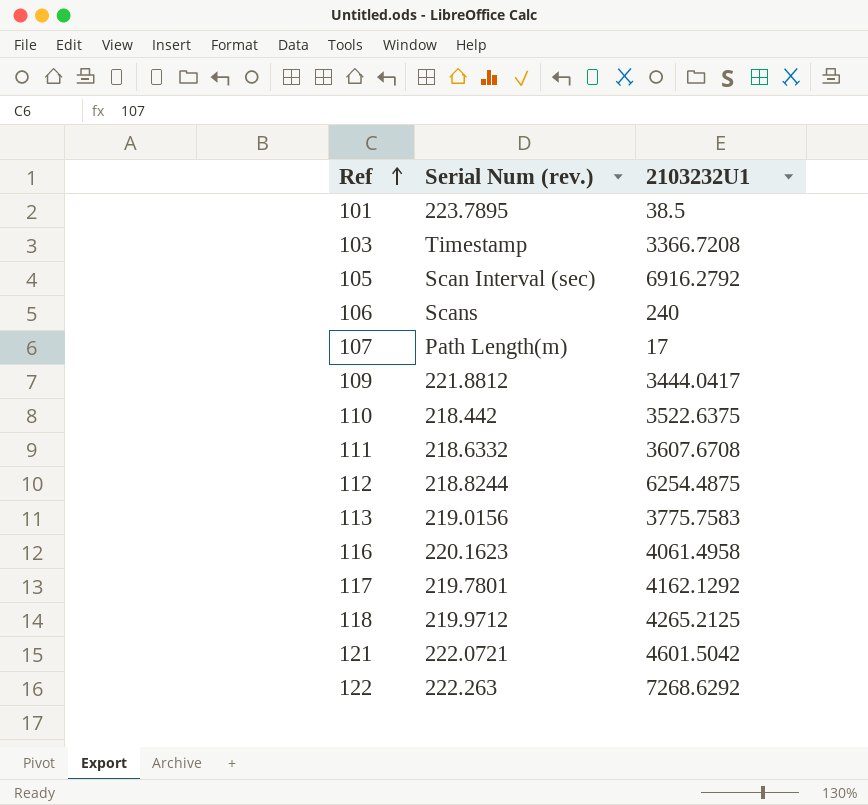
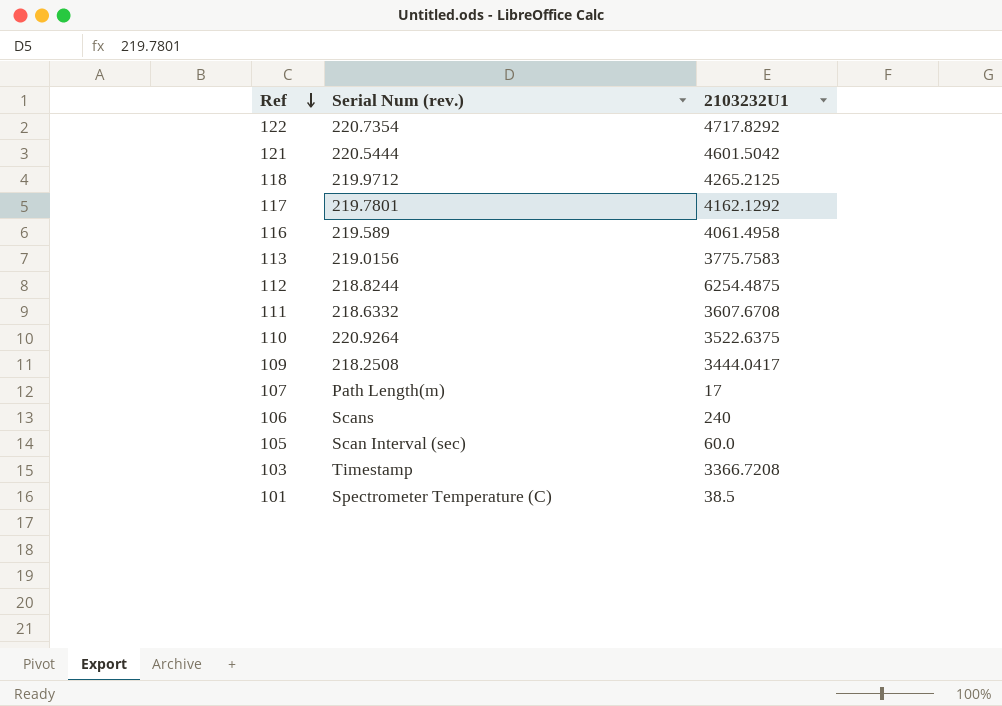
row order: Ref ascending -> Ref descending
122 | Serial Num (rev.): 222.263 -> 220.7354
122 | 2103232U1: 7268.6292 -> 4717.8292
121 | Serial Num (rev.): 222.0721 -> 220.5444
116 | Serial Num (rev.): 220.1623 -> 219.589
110 | Serial Num (rev.): 218.442 -> 220.9264
109 | Serial Num (rev.): 221.8812 -> 218.2508
105 | 2103232U1: 6916.2792 -> 60.0
101 | Serial Num (rev.): 223.7895 -> Spectrometer Temperature (C)

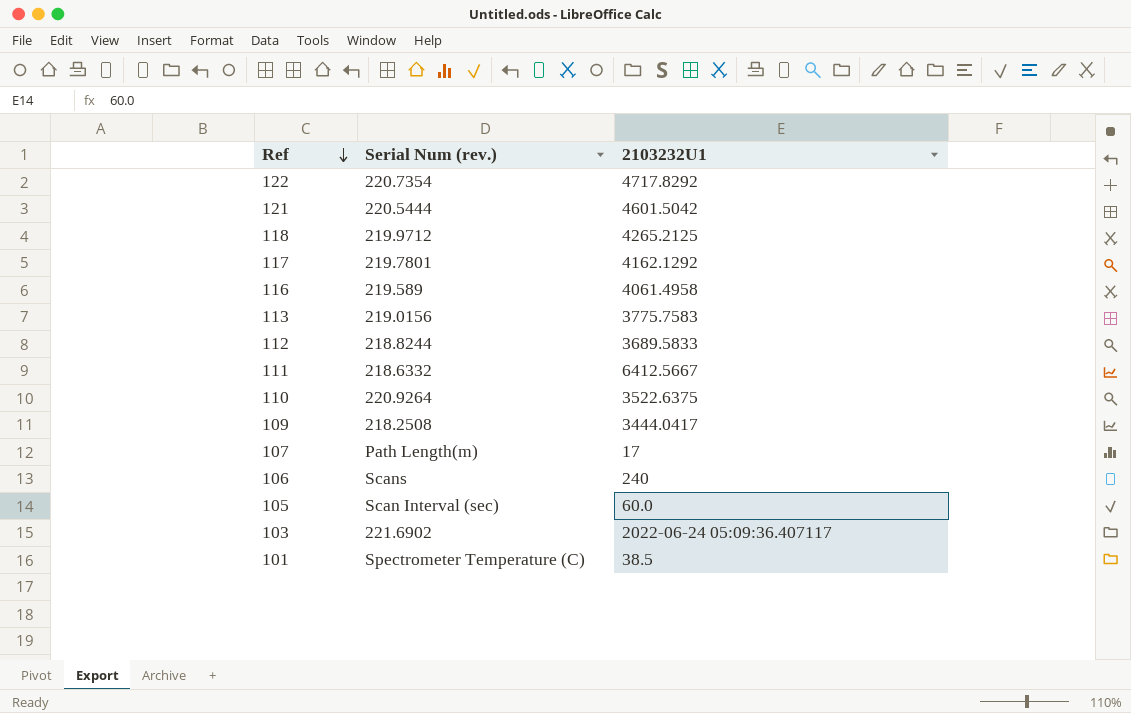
112 | 2103232U1: 6254.4875 -> 3689.5833
111 | 2103232U1: 3607.6708 -> 6412.5667
103 | Serial Num (rev.): Timestamp -> 221.6902
103 | 2103232U1: 3366.7208 -> 2022-06-24 05:09:36.407117

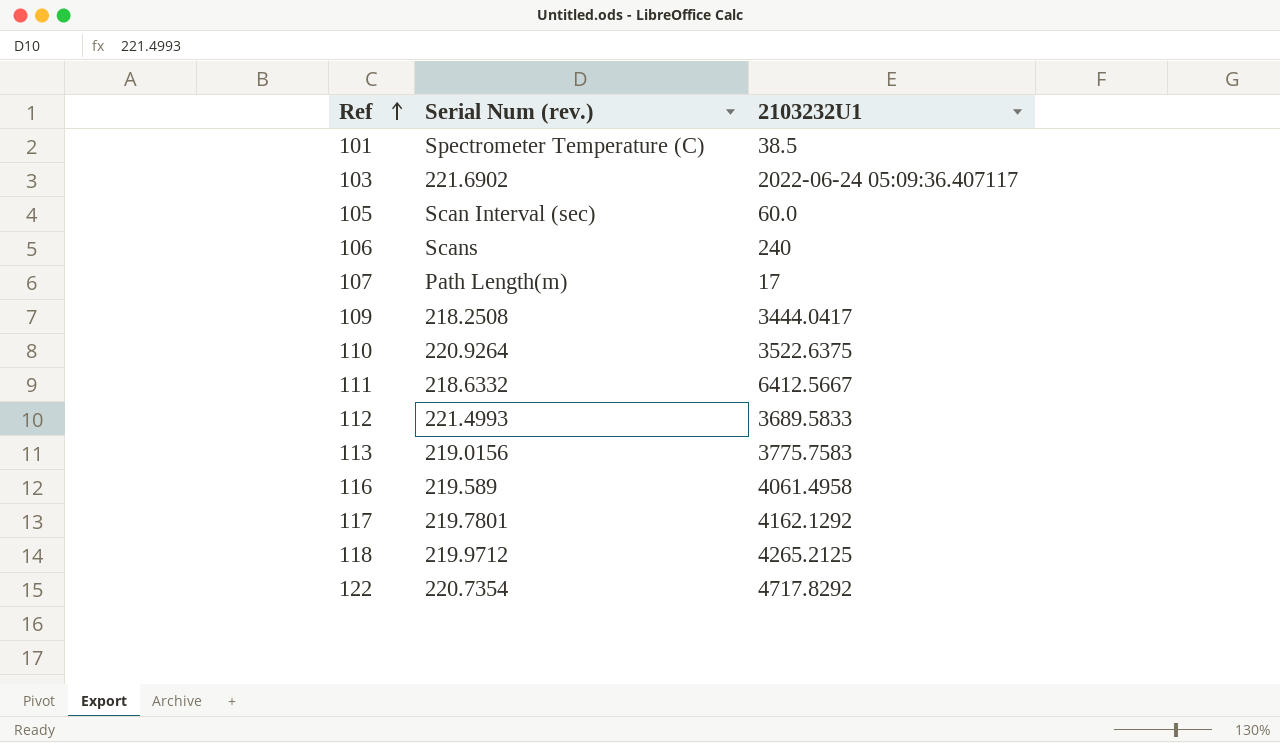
row order: Ref descending -> Ref ascending
row 121: 220.5444 | 4601.5042 -> none
112 | Serial Num (rev.): 218.8244 -> 221.4993

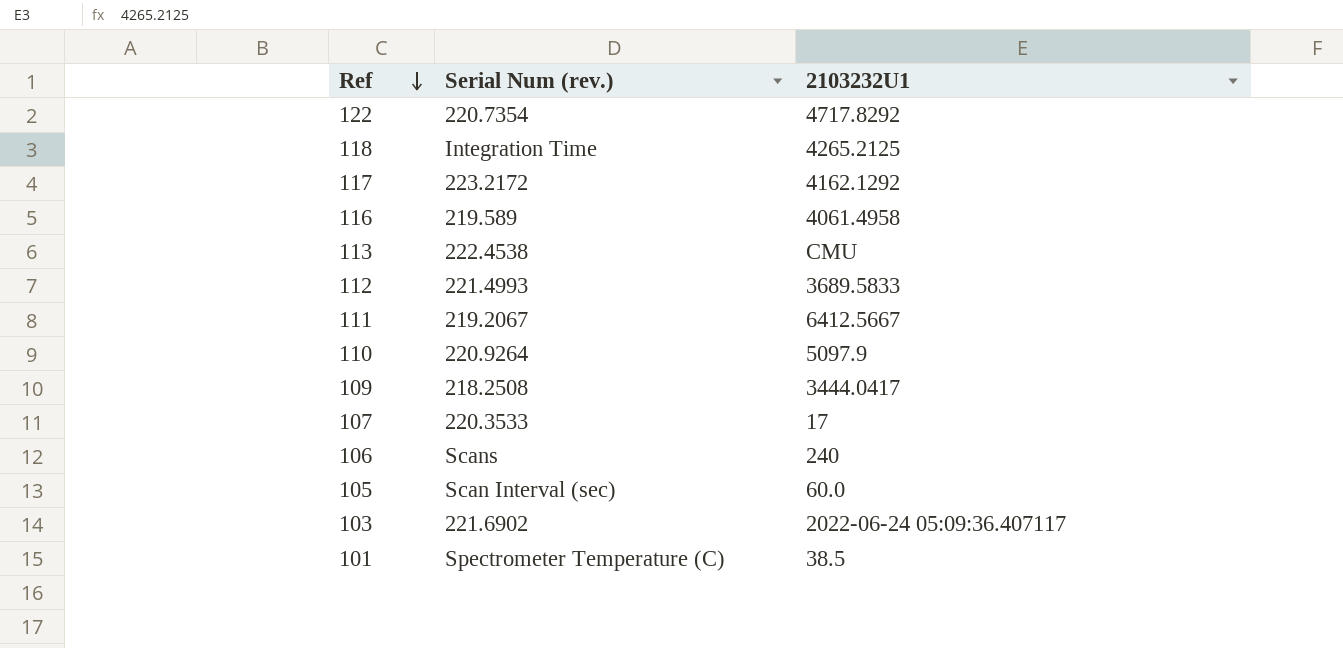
row order: Ref ascending -> Ref descending
118 | Serial Num (rev.): 219.9712 -> Integration Time
117 | Serial Num (rev.): 219.7801 -> 223.2172
113 | Serial Num (rev.): 219.0156 -> 222.4538
113 | 2103232U1: 3775.7583 -> CMU
111 | Serial Num (rev.): 218.6332 -> 219.2067
110 | 2103232U1: 3522.6375 -> 5097.9
107 | Serial Num (rev.): Path Length(m) -> 220.3533

